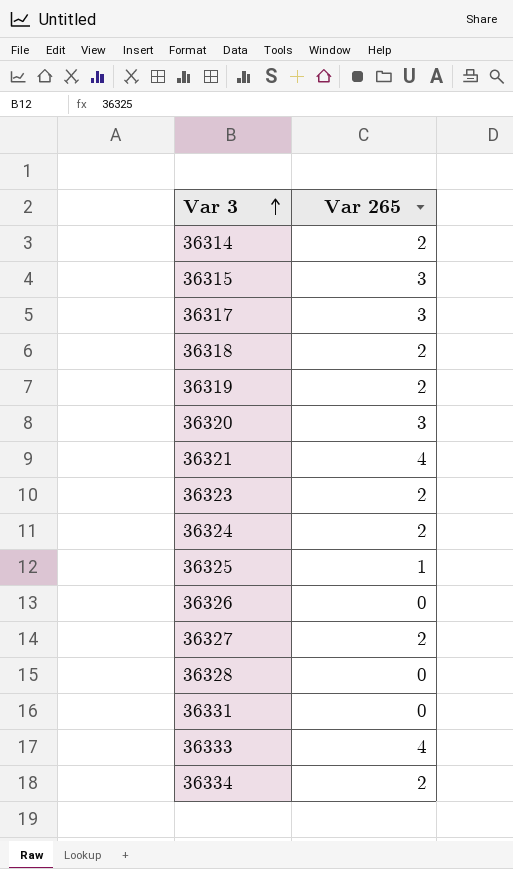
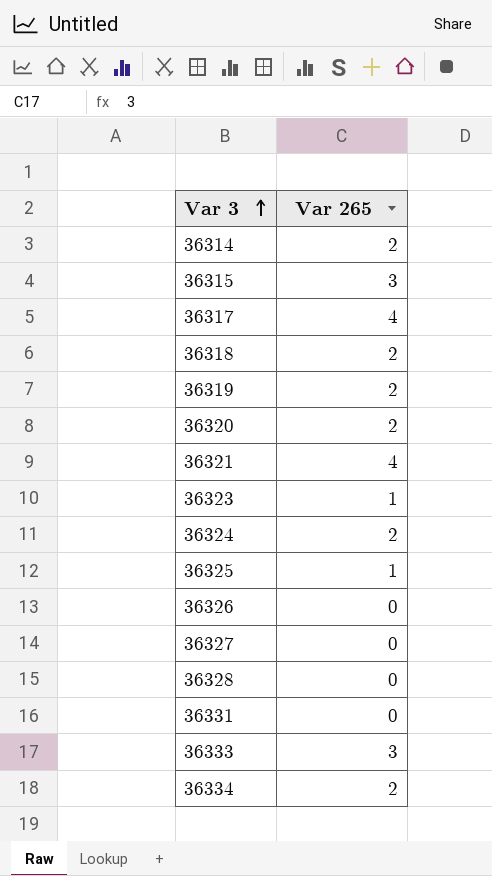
36317 | Var 265: 3 -> 4
36320 | Var 265: 3 -> 2
36323 | Var 265: 2 -> 1
36327 | Var 265: 2 -> 0
36333 | Var 265: 4 -> 3

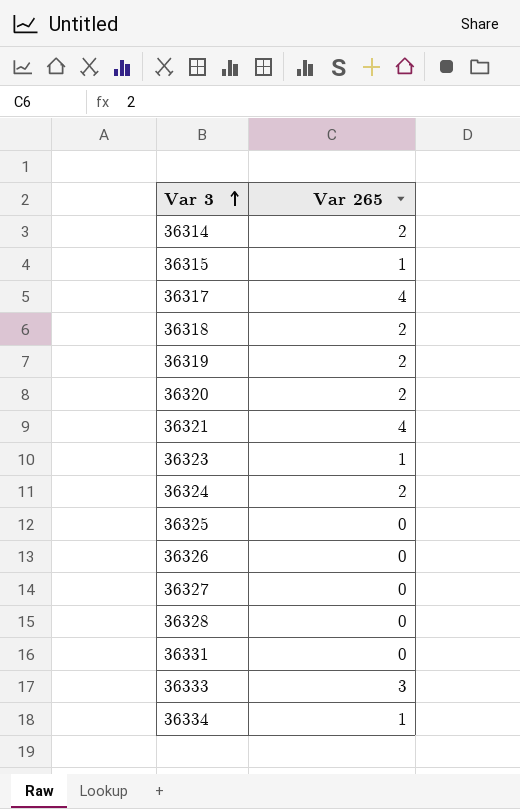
36315 | Var 265: 3 -> 1
36325 | Var 265: 1 -> 0
36334 | Var 265: 2 -> 1

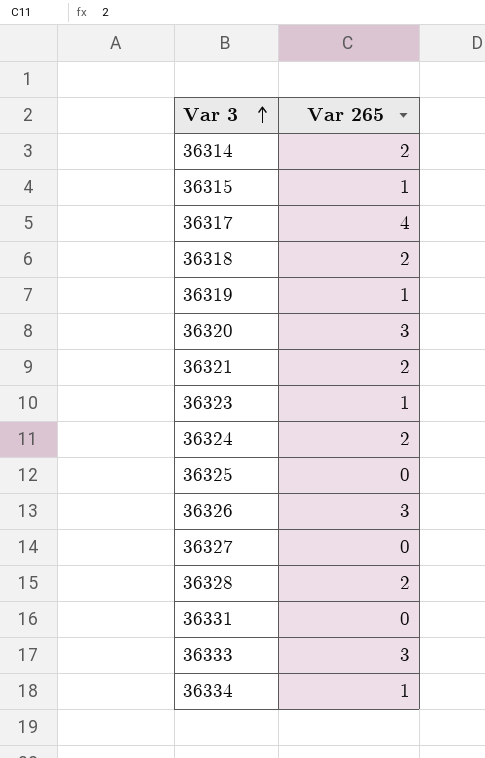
36319 | Var 265: 2 -> 1
36320 | Var 265: 2 -> 3
36321 | Var 265: 4 -> 2
36326 | Var 265: 0 -> 3
36328 | Var 265: 0 -> 2

